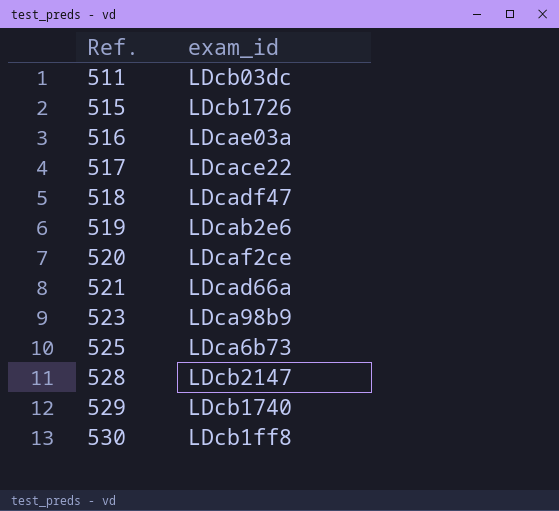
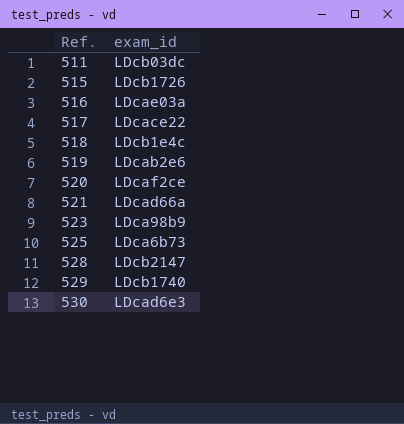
518 | exam_id: LDcadf47 -> LDcb1e4c
530 | exam_id: LDcb1ff8 -> LDcad6e3

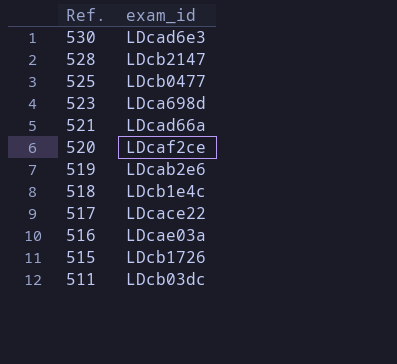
row order: Ref. ascending -> Ref. descending
row 529: LDcb1740 -> none
525 | exam_id: LDca6b73 -> LDcb0477
523 | exam_id: LDca98b9 -> LDca698d

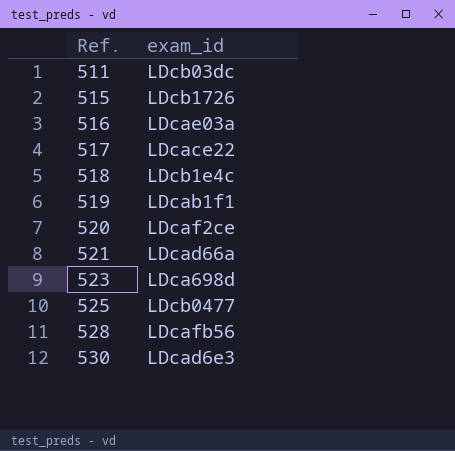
row order: Ref. descending -> Ref. ascending
519 | exam_id: LDcab2e6 -> LDcab1f1
528 | exam_id: LDcb2147 -> LDcafb56

